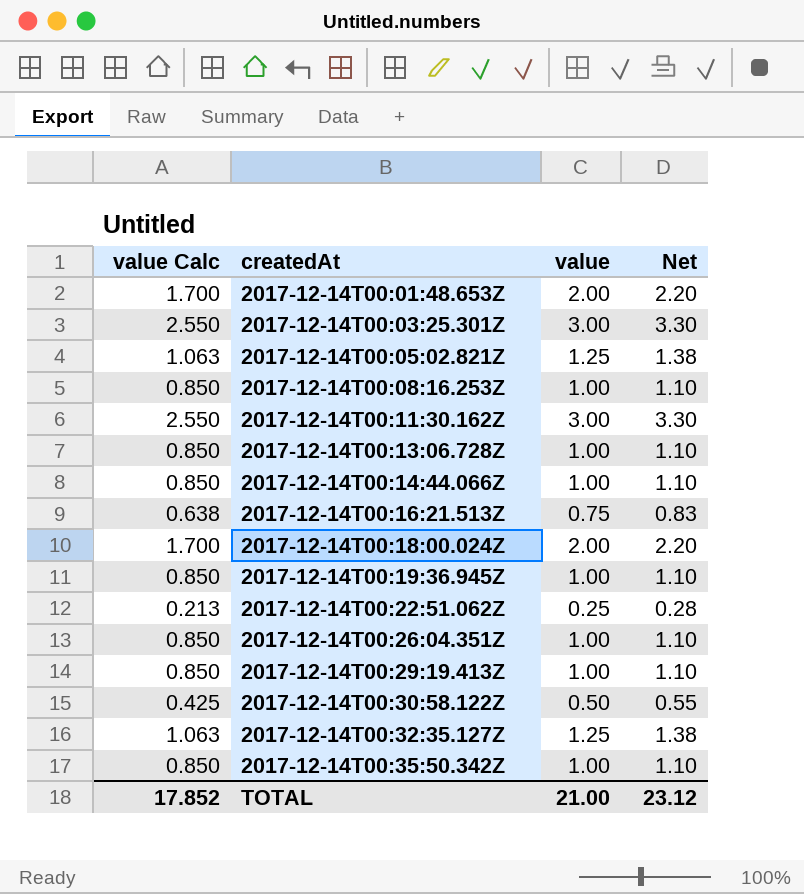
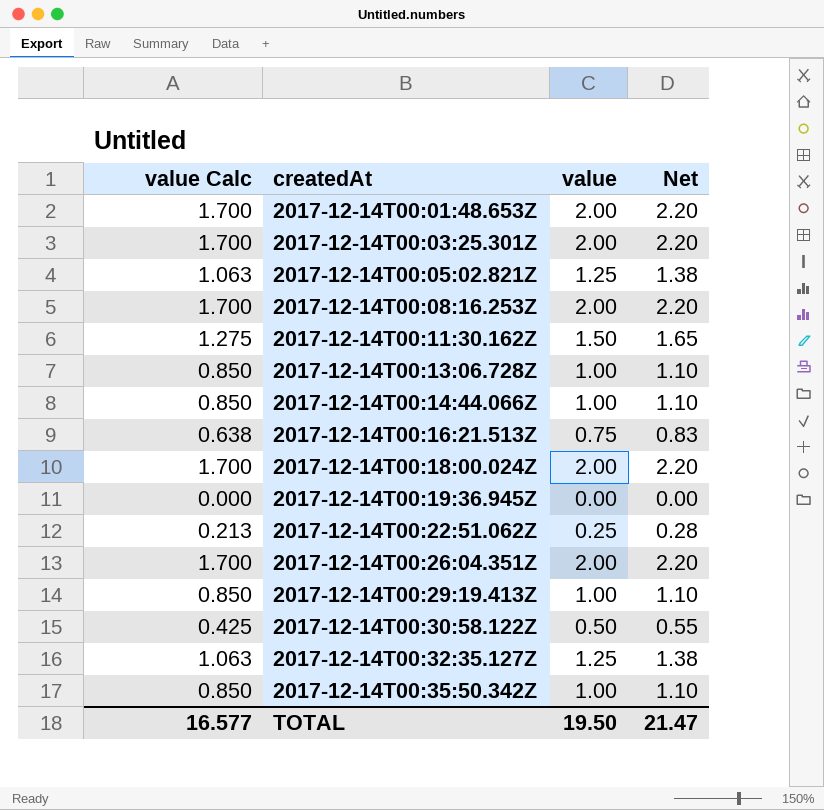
2017-12-14T00:03:25.301Z | value Calc: 2.550 -> 1.700
2017-12-14T00:03:25.301Z | value: 3.00 -> 2.00
2017-12-14T00:03:25.301Z | Net: 3.30 -> 2.20
2017-12-14T00:08:16.253Z | value Calc: 0.850 -> 1.700
2017-12-14T00:08:16.253Z | value: 1.00 -> 2.00
2017-12-14T00:08:16.253Z | Net: 1.10 -> 2.20
2017-12-14T00:11:30.162Z | value Calc: 2.550 -> 1.275
2017-12-14T00:11:30.162Z | value: 3.00 -> 1.50
2017-12-14T00:11:30.162Z | Net: 3.30 -> 1.65
2017-12-14T00:19:36.945Z | value Calc: 0.850 -> 0.000
2017-12-14T00:19:36.945Z | value: 1.00 -> 0.00
2017-12-14T00:19:36.945Z | Net: 1.10 -> 0.00
2017-12-14T00:26:04.351Z | value Calc: 0.850 -> 1.700
2017-12-14T00:26:04.351Z | value: 1.00 -> 2.00
2017-12-14T00:26:04.351Z | Net: 1.10 -> 2.20
TOTAL | value Calc: 17.852 -> 16.577
TOTAL | value: 21.00 -> 19.50
TOTAL | Net: 23.12 -> 21.47

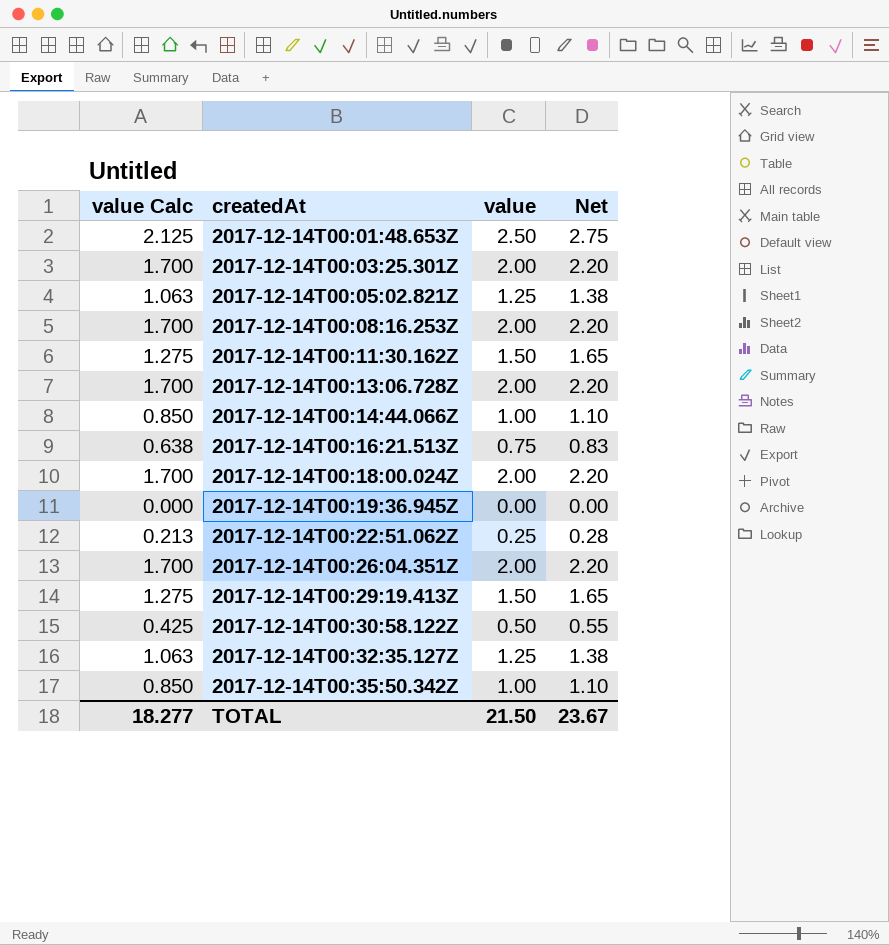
2017-12-14T00:01:48.653Z | value Calc: 1.700 -> 2.125
2017-12-14T00:01:48.653Z | value: 2.00 -> 2.50
2017-12-14T00:01:48.653Z | Net: 2.20 -> 2.75
2017-12-14T00:13:06.728Z | value Calc: 0.850 -> 1.700
2017-12-14T00:13:06.728Z | value: 1.00 -> 2.00
2017-12-14T00:13:06.728Z | Net: 1.10 -> 2.20
2017-12-14T00:29:19.413Z | value Calc: 0.850 -> 1.275
2017-12-14T00:29:19.413Z | value: 1.00 -> 1.50
2017-12-14T00:29:19.413Z | Net: 1.10 -> 1.65
TOTAL | value Calc: 16.577 -> 18.277
TOTAL | value: 19.50 -> 21.50
TOTAL | Net: 21.47 -> 23.67

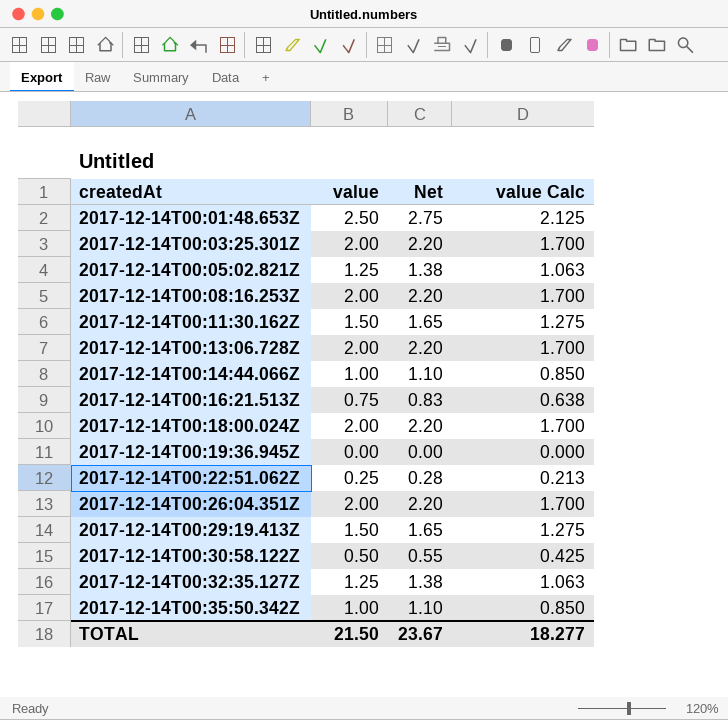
column value Calc | position: 1 -> 4

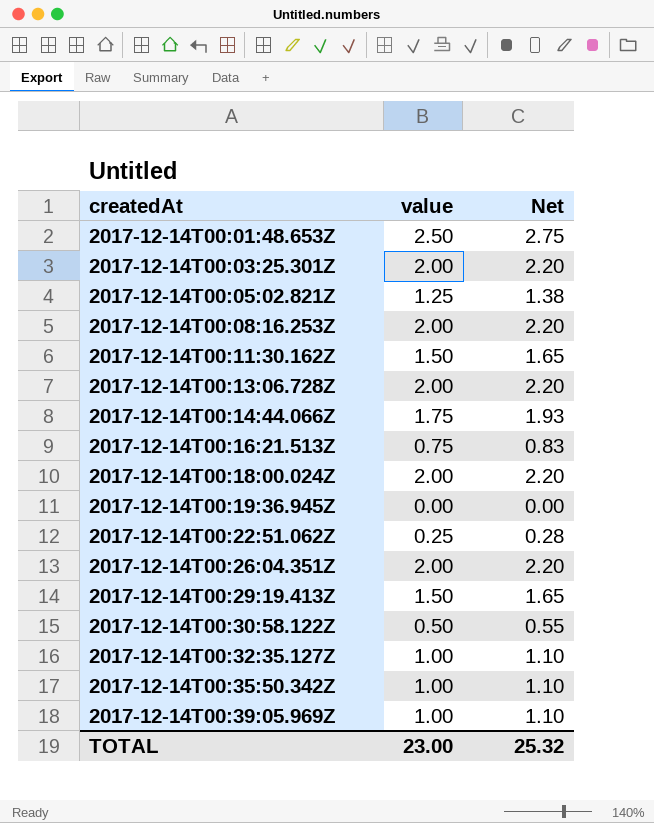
column value Calc | formula: [value] * 0.85 -> none
2017-12-14T00:14:44.066Z | value: 1.00 -> 1.75
2017-12-14T00:14:44.066Z | Net: 1.10 -> 1.93
2017-12-14T00:32:35.127Z | value: 1.25 -> 1.00
2017-12-14T00:32:35.127Z | Net: 1.38 -> 1.10
row 2017-12-14T00:39:05.969Z: none -> 1.00 | 1.10
TOTAL | value: 21.50 -> 23.00
TOTAL | Net: 23.67 -> 25.32

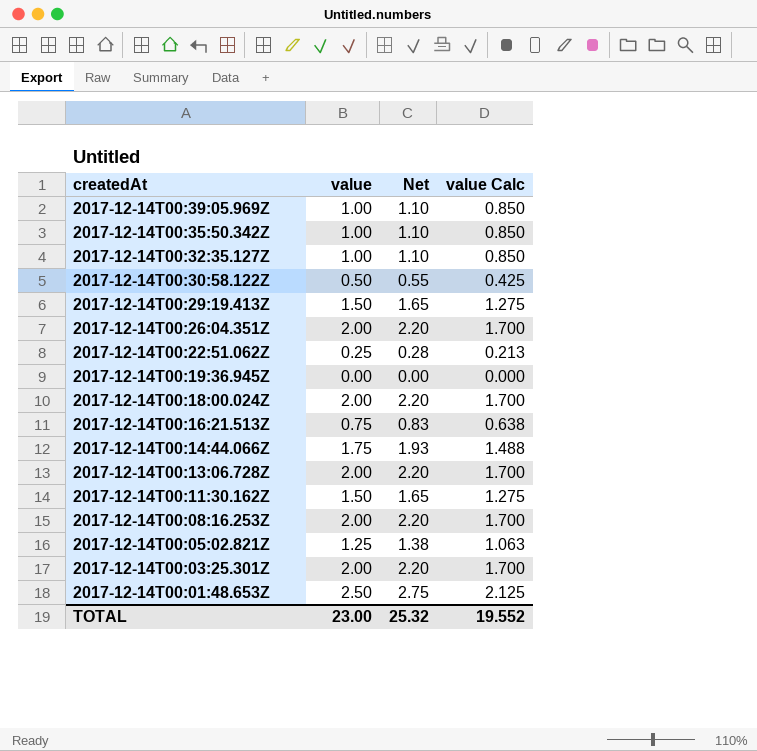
row order: createdAt ascending -> createdAt descending
column value Calc | formula: none -> [value] * 0.85

